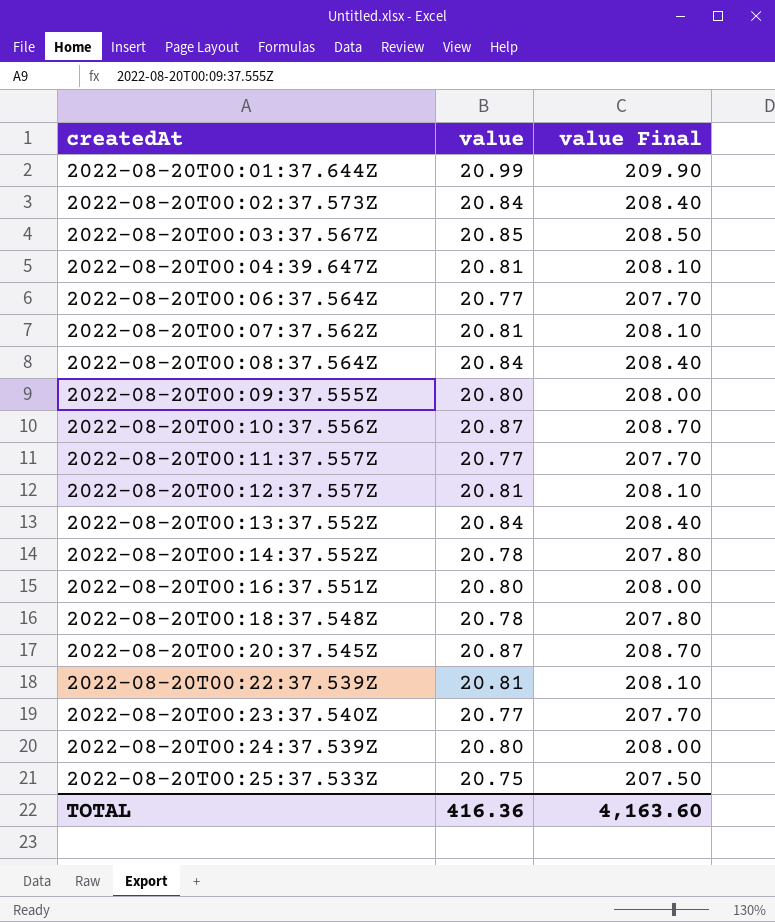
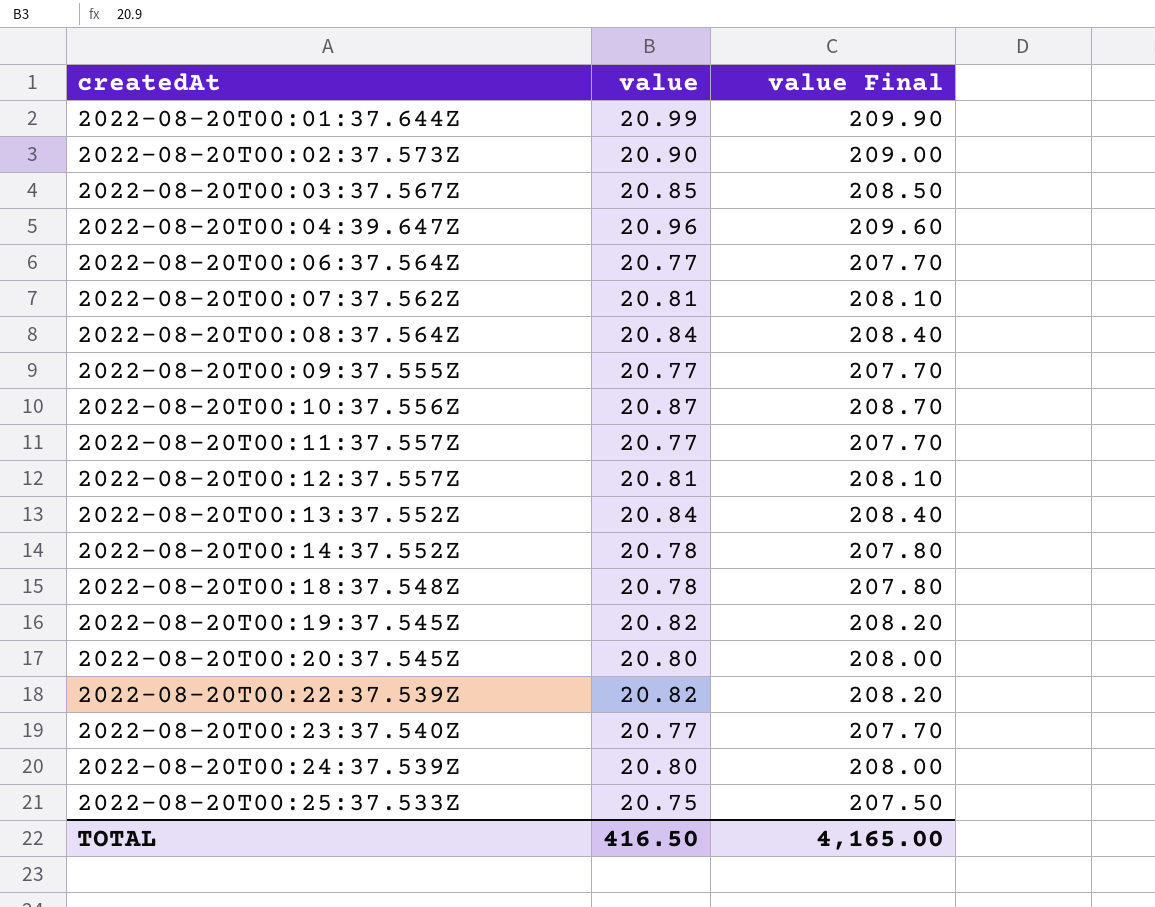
row 2022-08-20T00:16:37.551Z: 20.80 | 208.00 -> none
2022-08-20T00:02:37.573Z | value: 20.84 -> 20.90
2022-08-20T00:02:37.573Z | value Final: 208.40 -> 209.00
2022-08-20T00:04:39.647Z | value: 20.81 -> 20.96
2022-08-20T00:04:39.647Z | value Final: 208.10 -> 209.60
2022-08-20T00:09:37.555Z | value: 20.80 -> 20.77
2022-08-20T00:09:37.555Z | value Final: 208.00 -> 207.70
row 2022-08-20T00:19:37.545Z: none -> 20.82 | 208.20
2022-08-20T00:20:37.545Z | value: 20.87 -> 20.80
2022-08-20T00:20:37.545Z | value Final: 208.70 -> 208.00
2022-08-20T00:22:37.539Z | value: 20.81 -> 20.82
2022-08-20T00:22:37.539Z | value Final: 208.10 -> 208.20
TOTAL | value: 416.36 -> 416.50
TOTAL | value Final: 4,163.60 -> 4,165.00

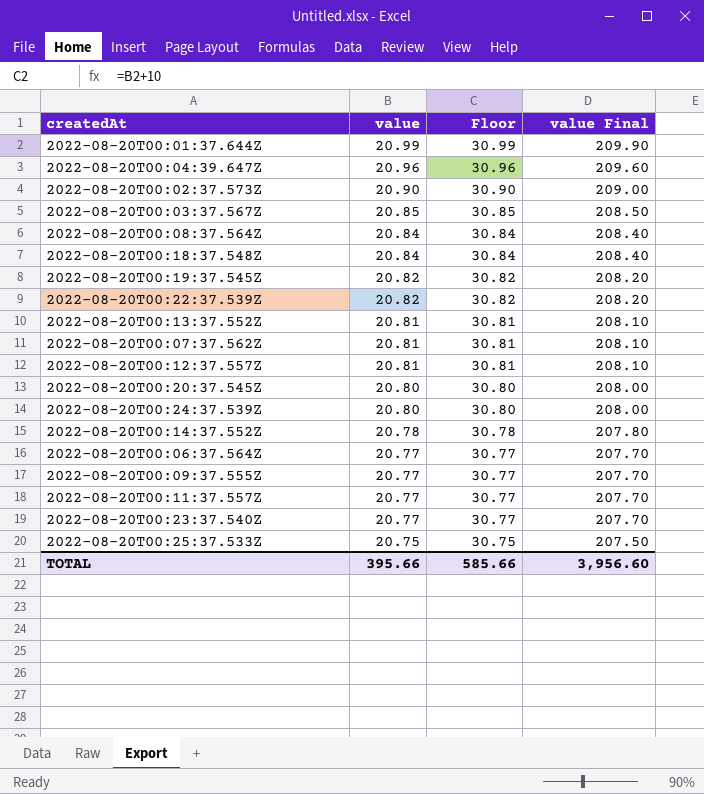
row order: createdAt ascending -> value descending
column Floor | formula: none -> [value] + 10
row 2022-08-20T00:10:37.556Z: 20.87 | 208.70 -> none
2022-08-20T00:18:37.548Z | value: 20.78 -> 20.84
2022-08-20T00:18:37.548Z | value Final: 207.80 -> 208.40
2022-08-20T00:13:37.552Z | value: 20.84 -> 20.81
2022-08-20T00:13:37.552Z | value Final: 208.40 -> 208.10
TOTAL | value: 416.50 -> 395.66
TOTAL | value Final: 4,165.00 -> 3,956.60

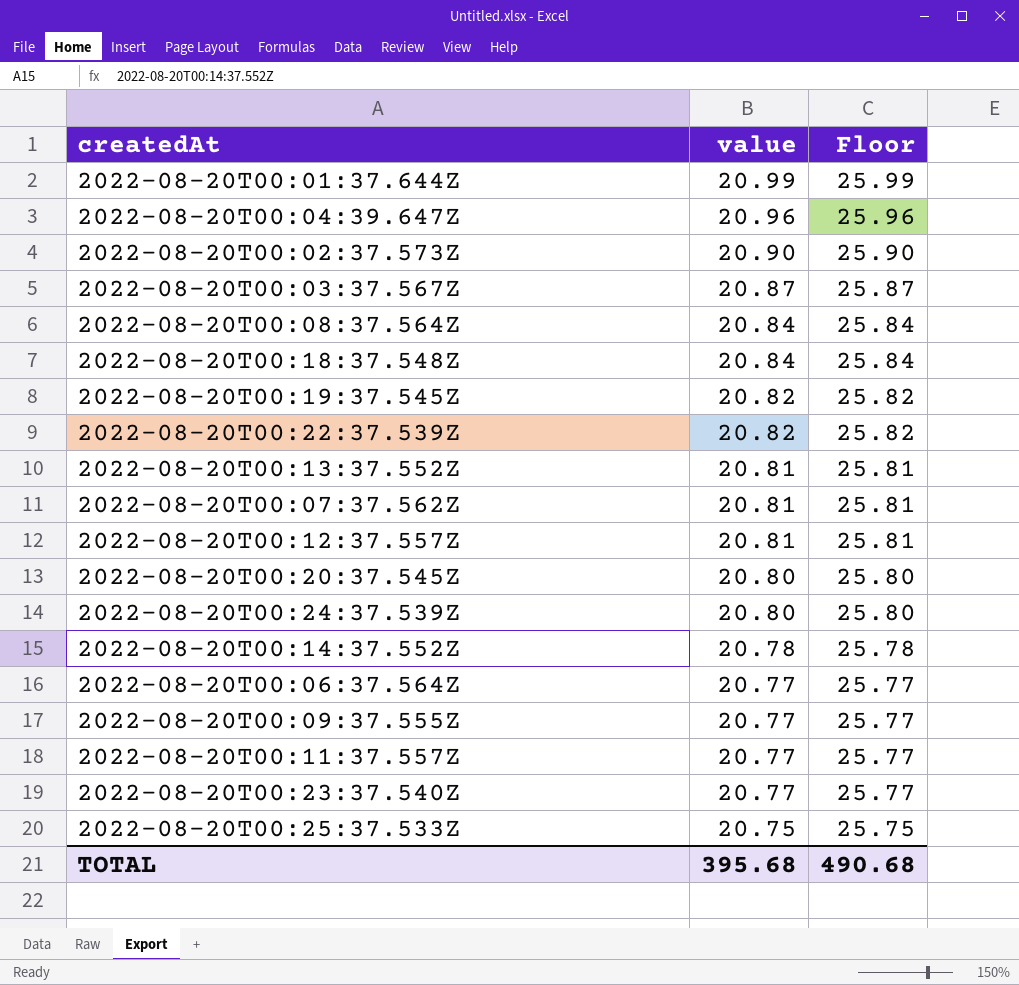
column value Final | formula: [value] * 10 -> none
column Floor | formula: [value] + 10 -> [value] + 5
2022-08-20T00:03:37.567Z | value: 20.85 -> 20.87
TOTAL | value: 395.66 -> 395.68
TOTAL | Floor: 585.66 -> 490.68

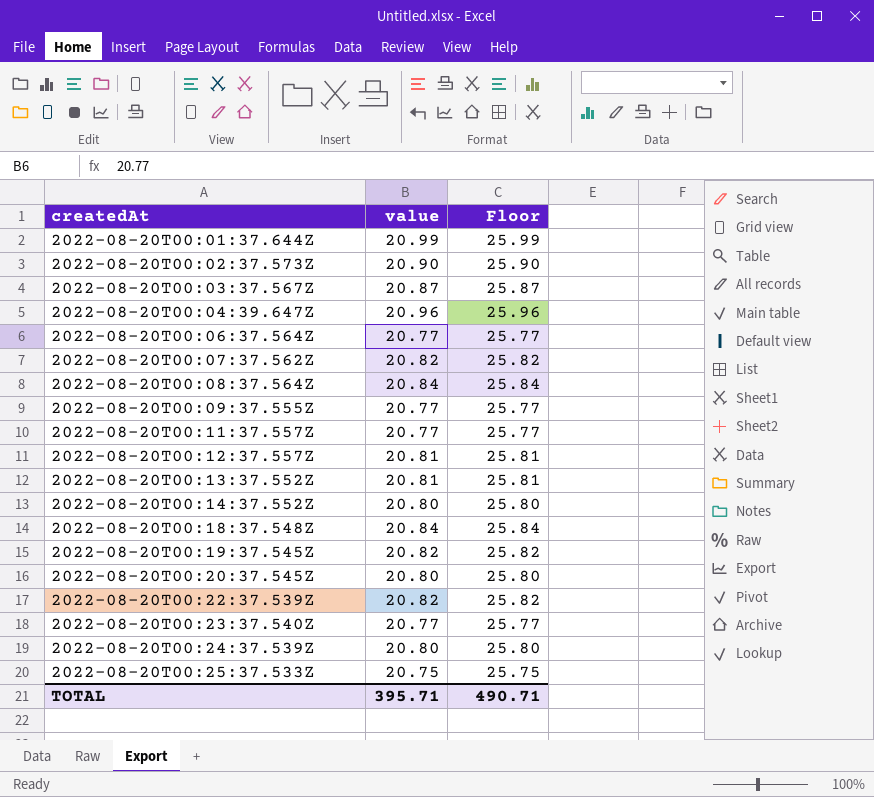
row order: value descending -> createdAt ascending
2022-08-20T00:07:37.562Z | value: 20.81 -> 20.82
2022-08-20T00:07:37.562Z | Floor: 25.81 -> 25.82
2022-08-20T00:14:37.552Z | value: 20.78 -> 20.80
2022-08-20T00:14:37.552Z | Floor: 25.78 -> 25.80
TOTAL | value: 395.68 -> 395.71
TOTAL | Floor: 490.68 -> 490.71

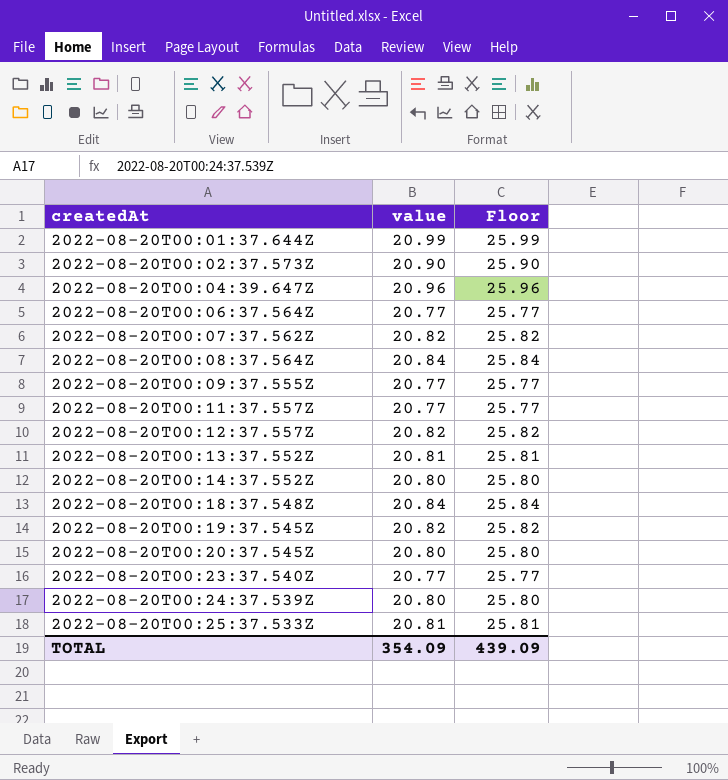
row 2022-08-20T00:03:37.567Z: 20.87 | 25.87 -> none
row 2022-08-20T00:22:37.539Z: 20.82 | 25.82 -> none
2022-08-20T00:12:37.557Z | value: 20.81 -> 20.82
2022-08-20T00:12:37.557Z | Floor: 25.81 -> 25.82
2022-08-20T00:25:37.533Z | value: 20.75 -> 20.81
2022-08-20T00:25:37.533Z | Floor: 25.75 -> 25.81
TOTAL | value: 395.71 -> 354.09
TOTAL | Floor: 490.71 -> 439.09

